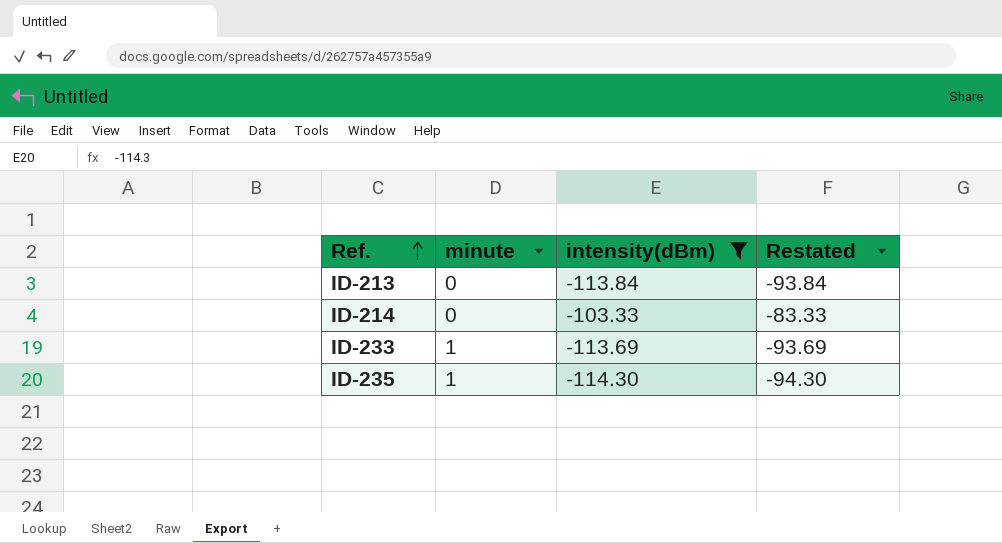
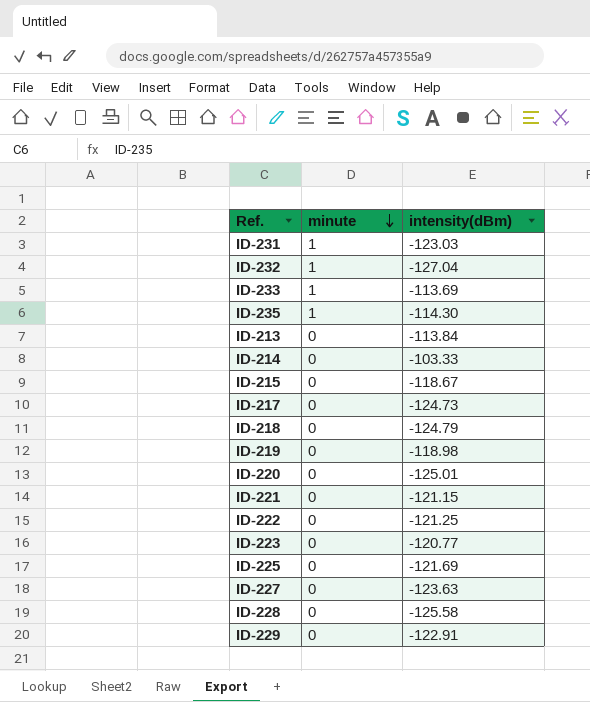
filter: intensity(dBm) >= -114.30 -> none
row order: Ref. ascending -> minute descending
column Restated | formula: [intensity(dBm)] + 20 -> none

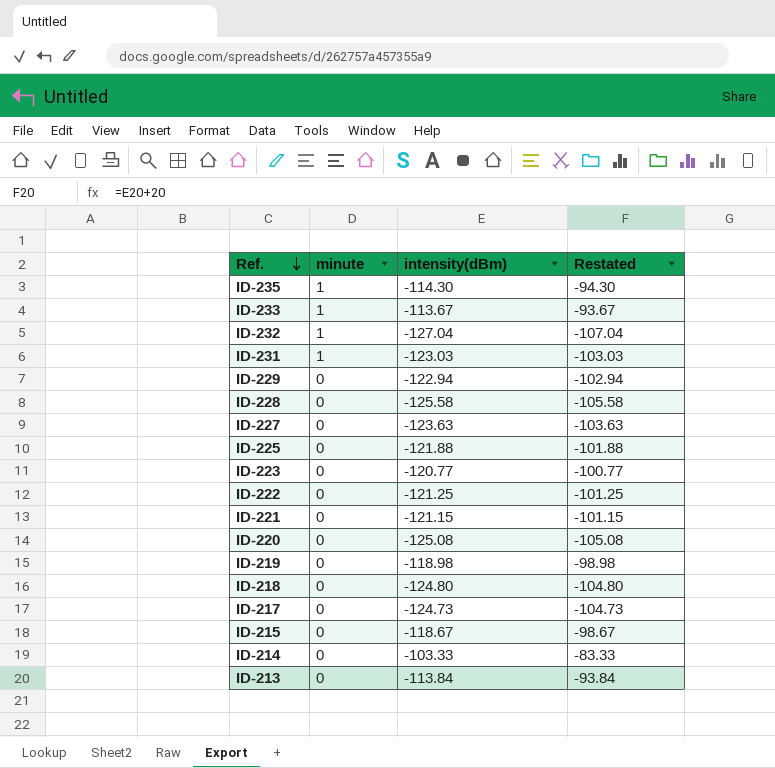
row order: minute descending -> Ref. descending
column Restated | formula: none -> [intensity(dBm)] + 20
ID-233 | intensity(dBm): -113.69 -> -113.67
ID-229 | intensity(dBm): -122.91 -> -122.94
ID-225 | intensity(dBm): -121.69 -> -121.88
ID-220 | intensity(dBm): -125.01 -> -125.08
ID-218 | intensity(dBm): -124.79 -> -124.80

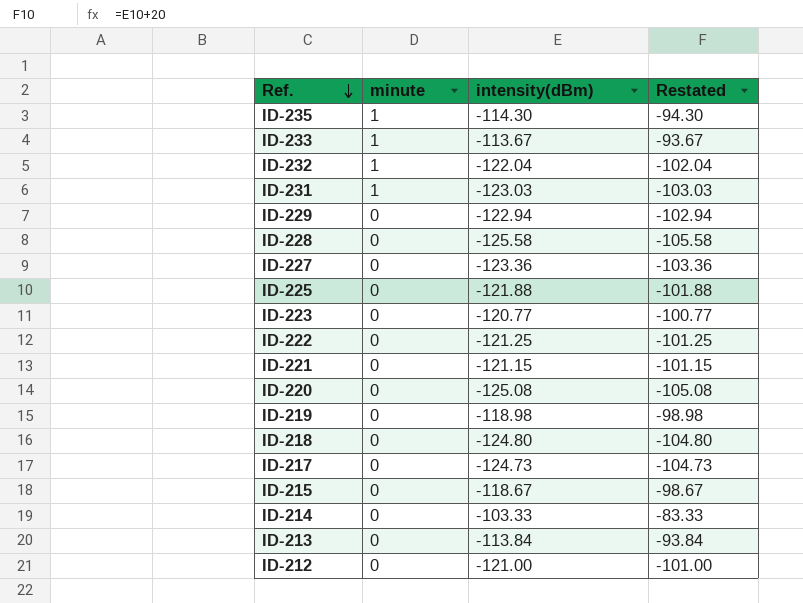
ID-232 | intensity(dBm): -127.04 -> -122.04
ID-232 | Restated: -107.04 -> -102.04
ID-227 | intensity(dBm): -123.63 -> -123.36
ID-227 | Restated: -103.63 -> -103.36
row ID-212: none -> 0 | -121.00 | -101.00

